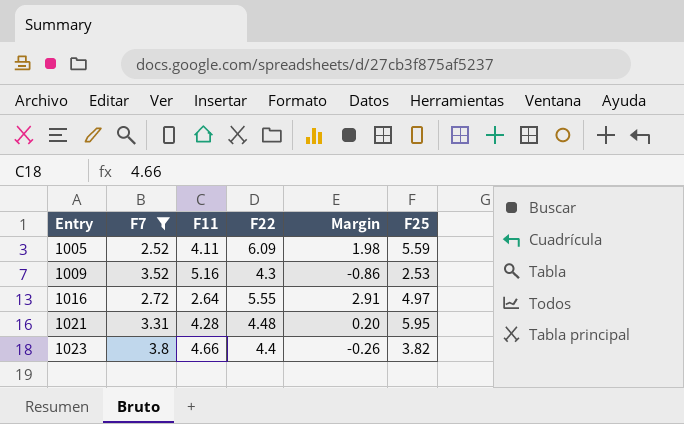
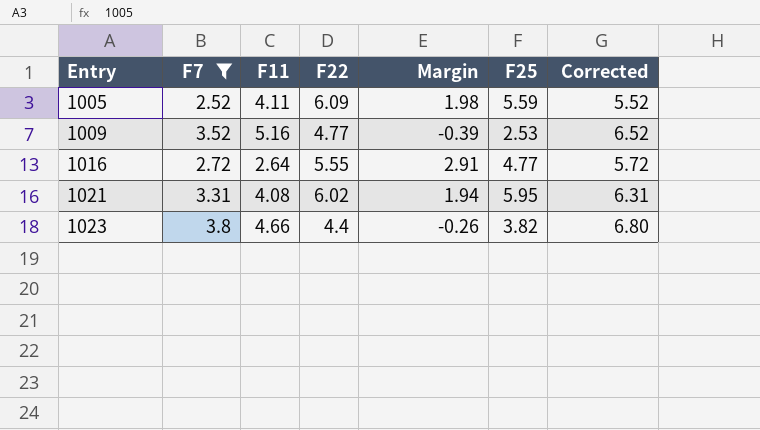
column Corrected | formula: none -> [F7] + 3
1009 | F22: 4.3 -> 4.77
1009 | Margin: -0.86 -> -0.39
1016 | F25: 4.97 -> 4.77
1021 | F11: 4.28 -> 4.08
1021 | F22: 4.48 -> 6.02
1021 | Margin: 0.20 -> 1.94

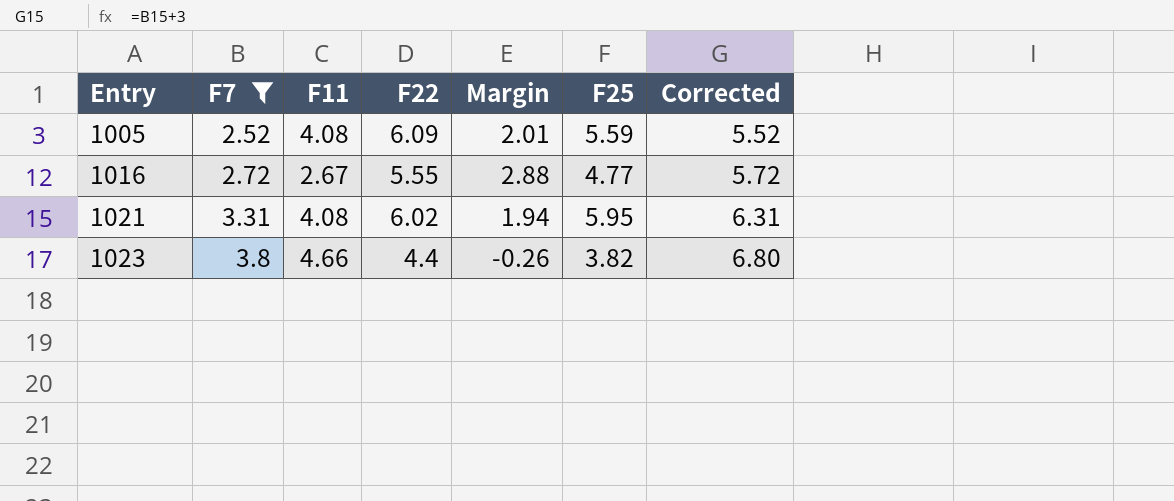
row 1009: 3.52 | 5.16 | 4.77 | -0.39 | 2.53 | 6.52 -> none
1005 | F11: 4.11 -> 4.08
1005 | Margin: 1.98 -> 2.01
1016 | F11: 2.64 -> 2.67
1016 | Margin: 2.91 -> 2.88

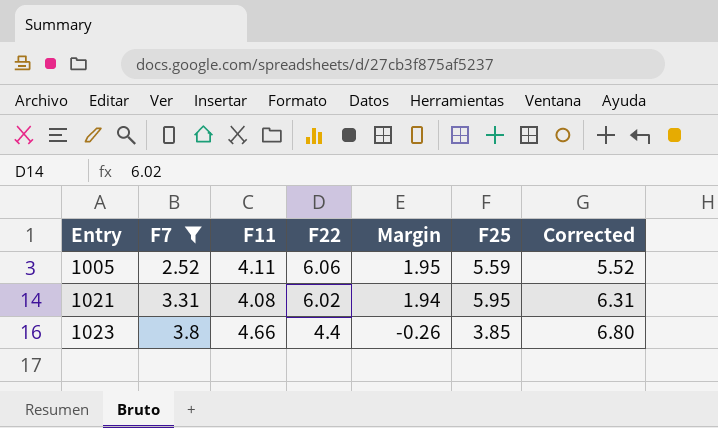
row 1016: 2.72 | 2.67 | 5.55 | 2.88 | 4.77 | 5.72 -> none
1005 | F11: 4.08 -> 4.11
1005 | F22: 6.09 -> 6.06
1005 | Margin: 2.01 -> 1.95
1023 | F25: 3.82 -> 3.85

